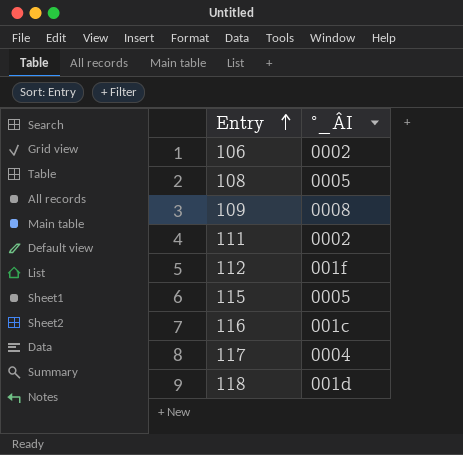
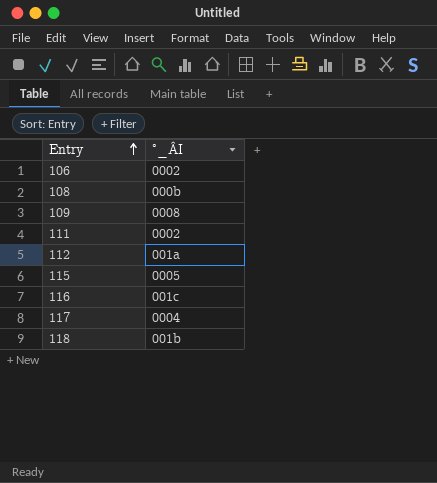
108 | °_ÂI: 0005 -> 000b
112 | °_ÂI: 001f -> 001a
118 | °_ÂI: 001d -> 001b

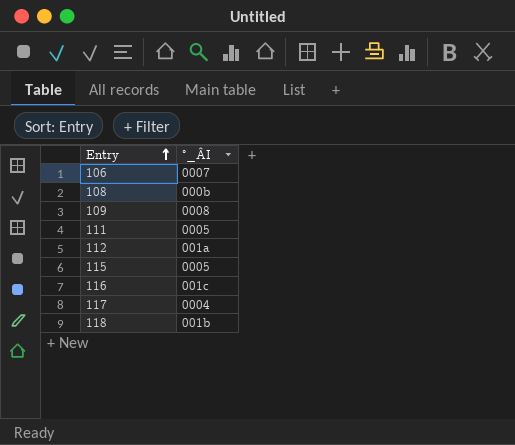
106 | °_ÂI: 0002 -> 0007
111 | °_ÂI: 0002 -> 0005

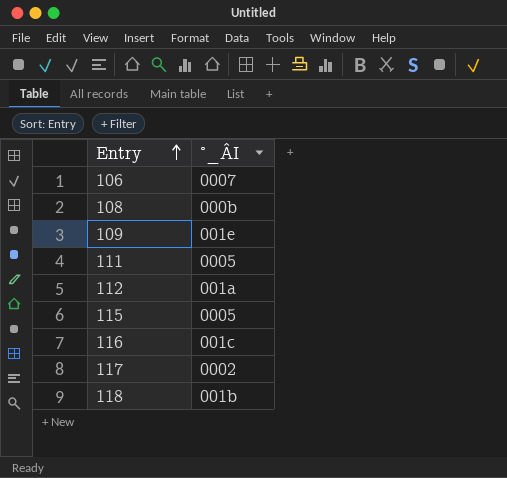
109 | °_ÂI: 0008 -> 001e
117 | °_ÂI: 0004 -> 0002

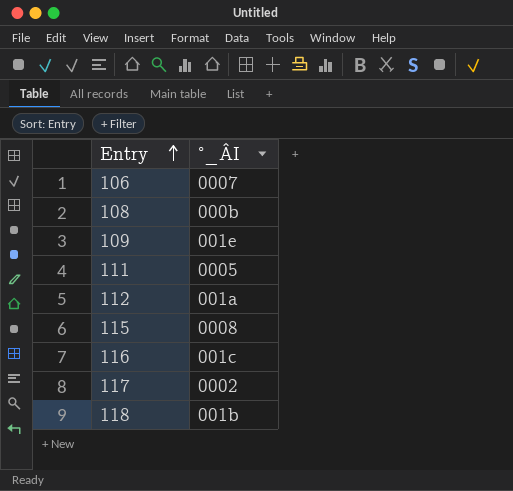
115 | °_ÂI: 0005 -> 0008

